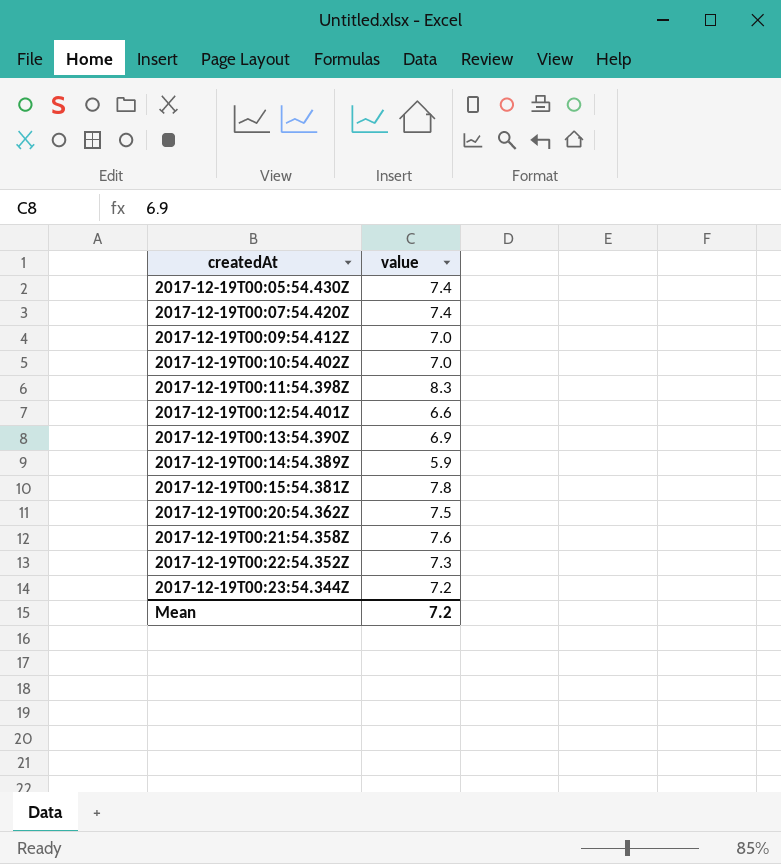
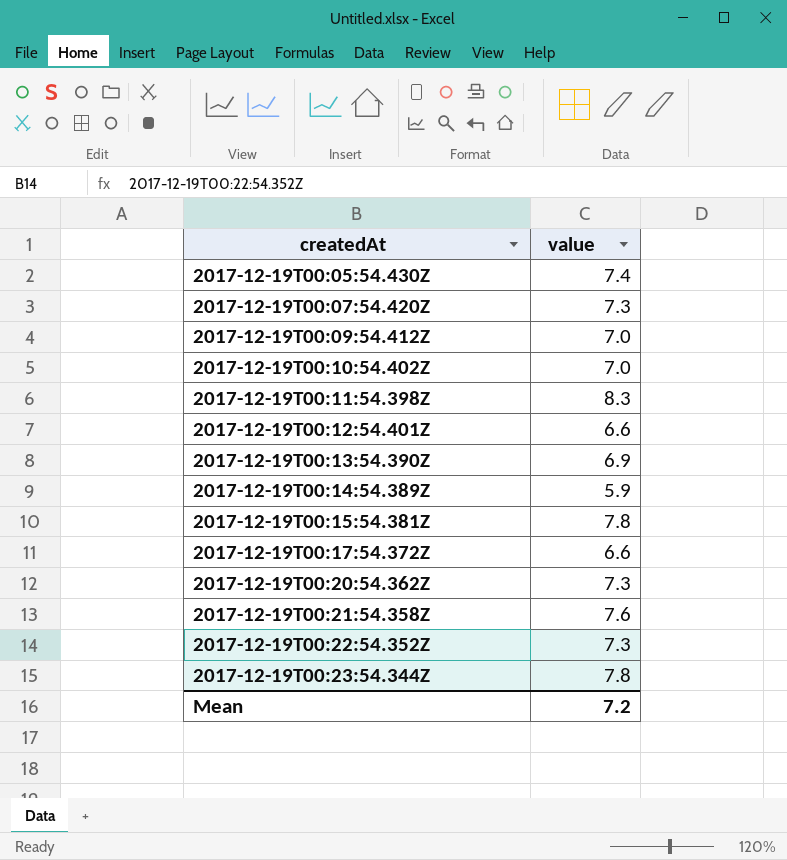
2017-12-19T00:07:54.420Z | value: 7.4 -> 7.3
row 2017-12-19T00:17:54.372Z: none -> 6.6
2017-12-19T00:20:54.362Z | value: 7.5 -> 7.3
2017-12-19T00:23:54.344Z | value: 7.2 -> 7.8

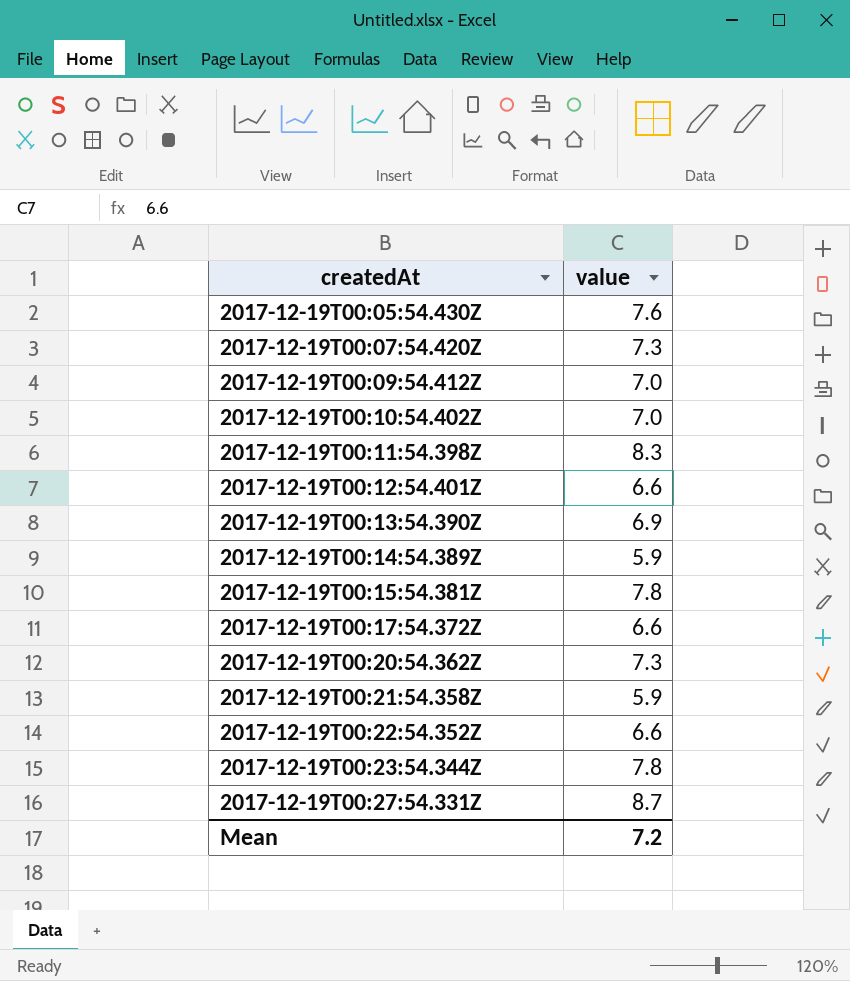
2017-12-19T00:05:54.430Z | value: 7.4 -> 7.6
2017-12-19T00:21:54.358Z | value: 7.6 -> 5.9
2017-12-19T00:22:54.352Z | value: 7.3 -> 6.6
row 2017-12-19T00:27:54.331Z: none -> 8.7

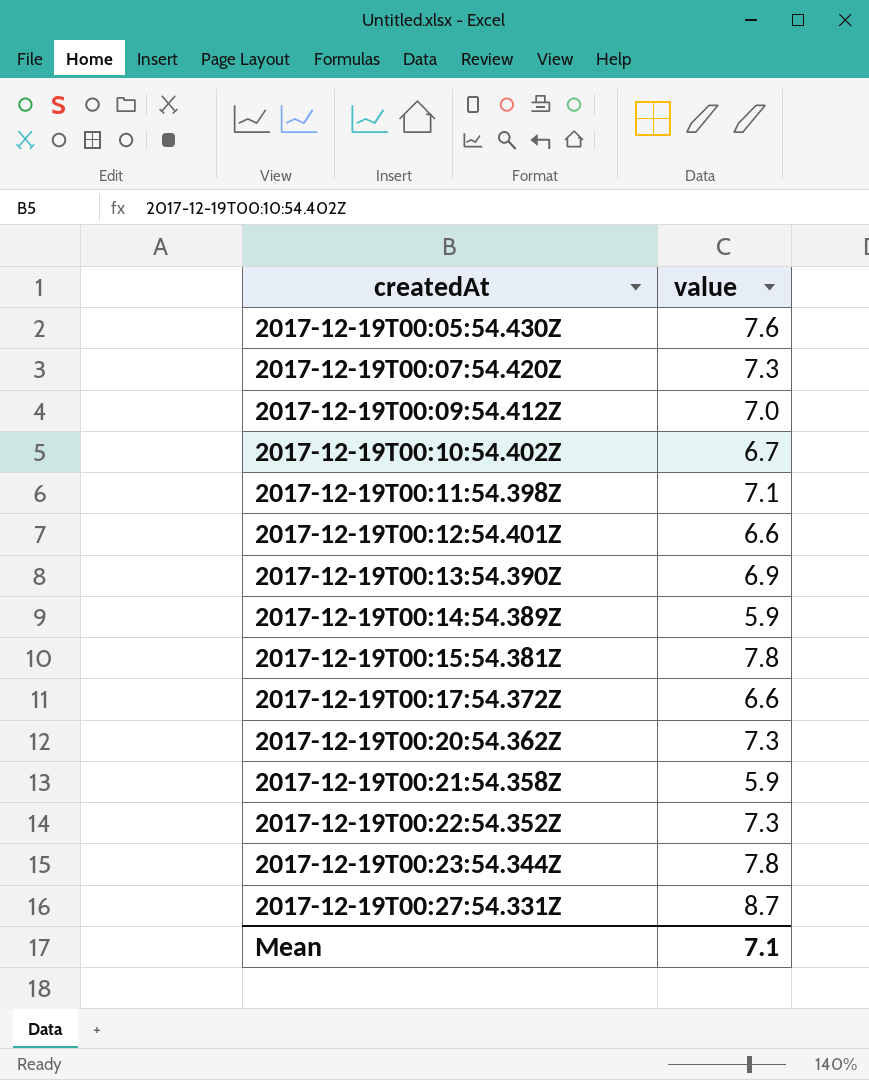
2017-12-19T00:10:54.402Z | value: 7.0 -> 6.7
2017-12-19T00:11:54.398Z | value: 8.3 -> 7.1
2017-12-19T00:22:54.352Z | value: 6.6 -> 7.3
Mean | value: 7.2 -> 7.1

